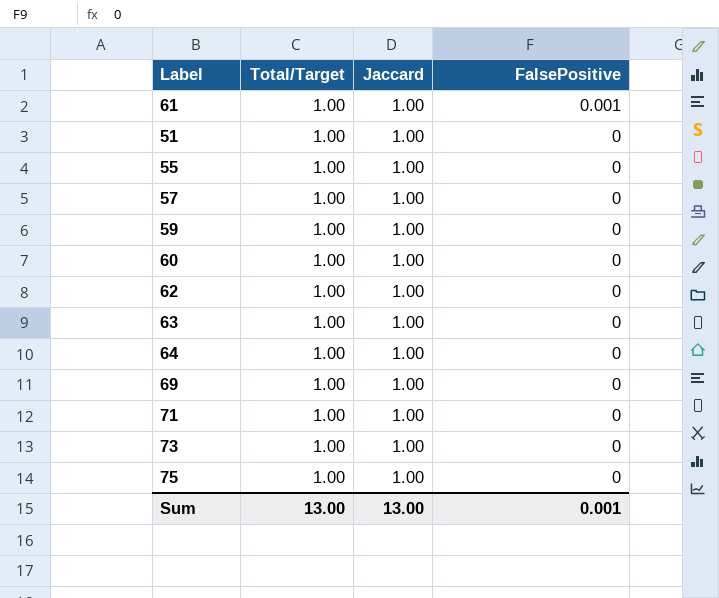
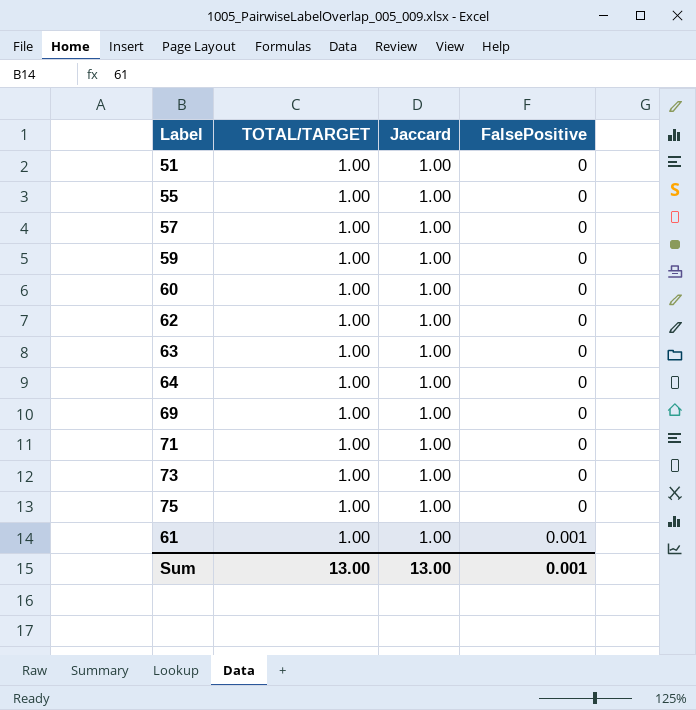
row order: FalsePositive descending -> FalsePositive ascending
column name: Total/Target -> TOTAL/TARGET

